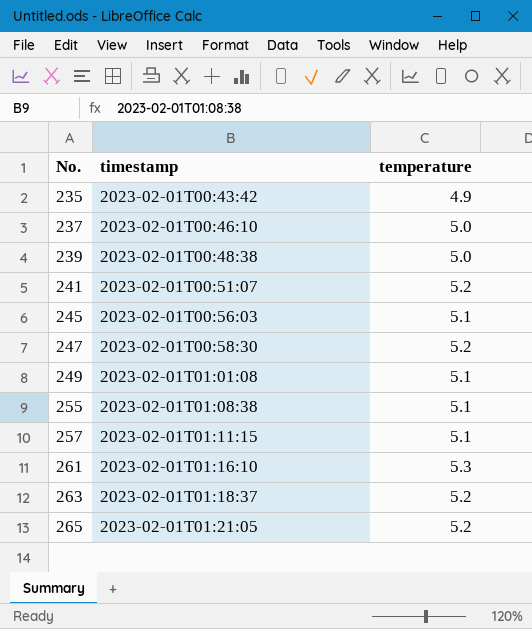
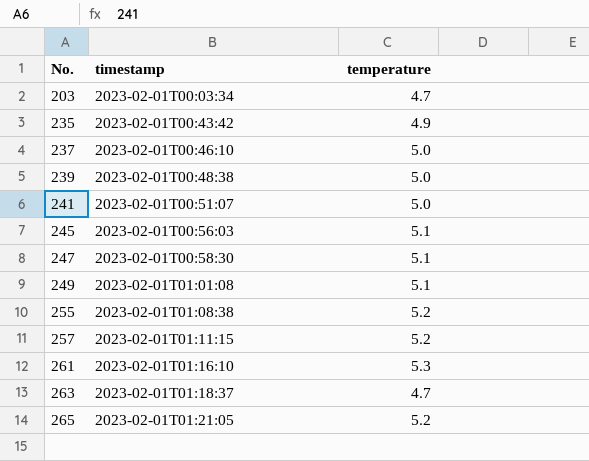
row 203: none -> 2023-02-01T00:03:34 | 4.7
241 | temperature: 5.2 -> 5.0
247 | temperature: 5.2 -> 5.1
255 | temperature: 5.1 -> 5.2
257 | temperature: 5.1 -> 5.2
263 | temperature: 5.2 -> 4.7

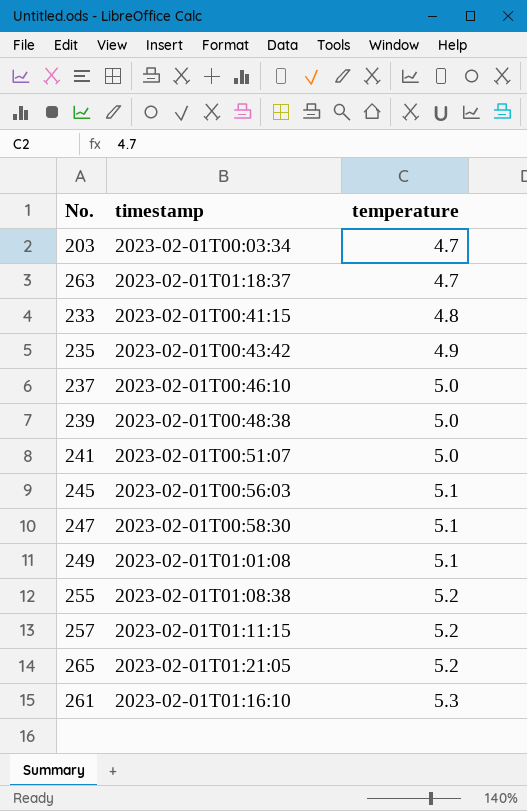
row order: No. ascending -> temperature ascending
row 233: none -> 2023-02-01T00:41:15 | 4.8

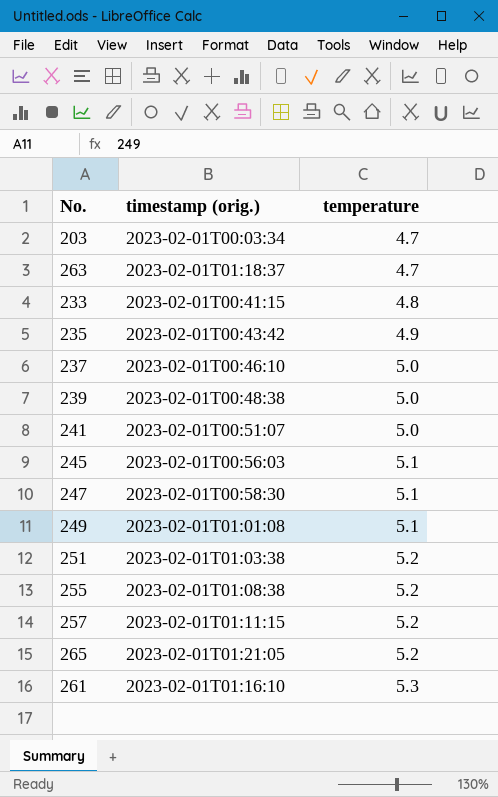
column name: timestamp -> timestamp (orig.)
row 251: none -> 2023-02-01T01:03:38 | 5.2

